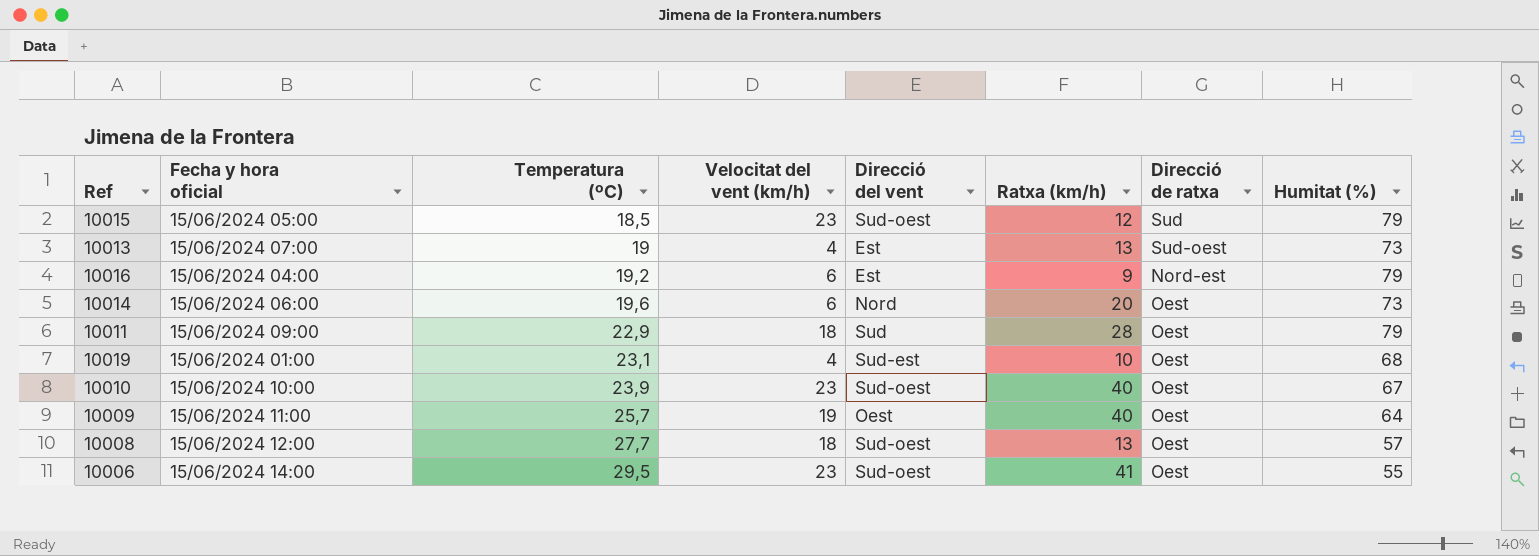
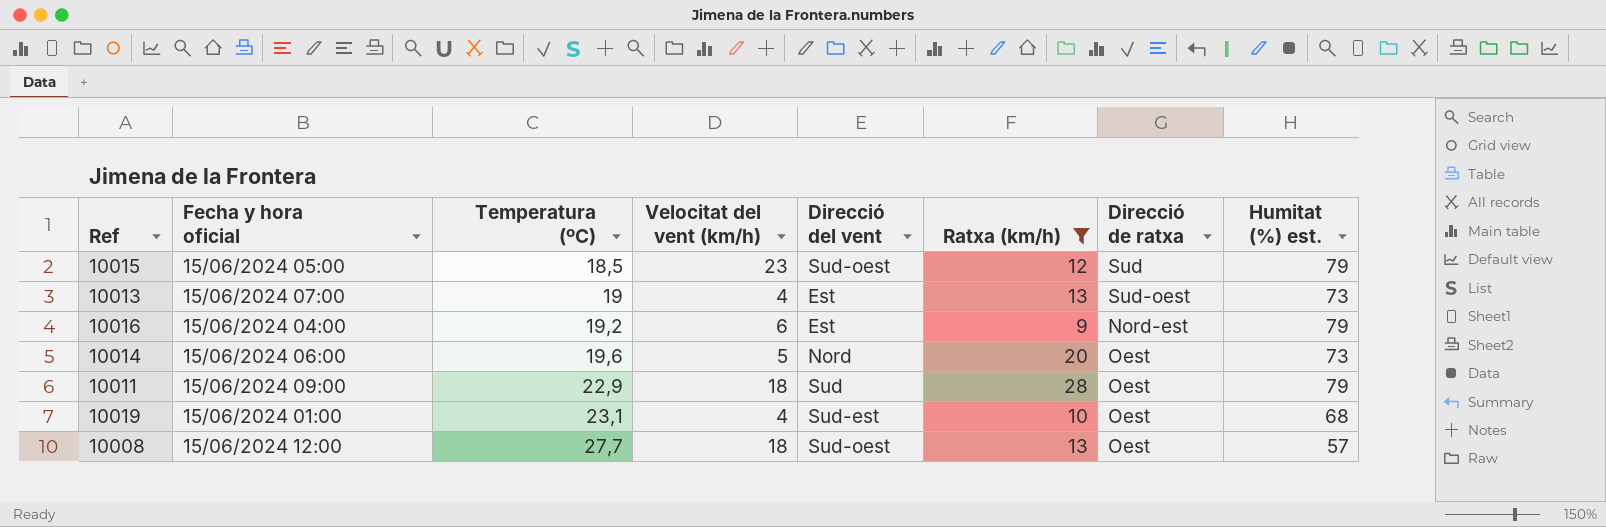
filter: none -> Ratxa (km/h) <= 28
column name: Humitat (%) -> Humitat (%) est.
10014 | Velocitat del vent (km/h): 6 -> 5

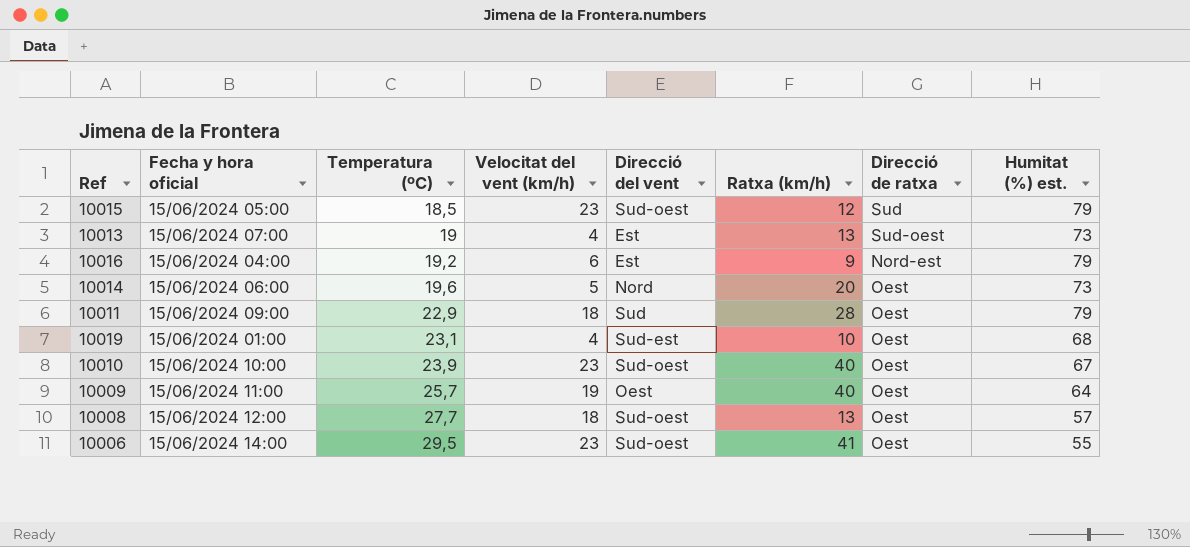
filter: Ratxa (km/h) <= 28 -> none

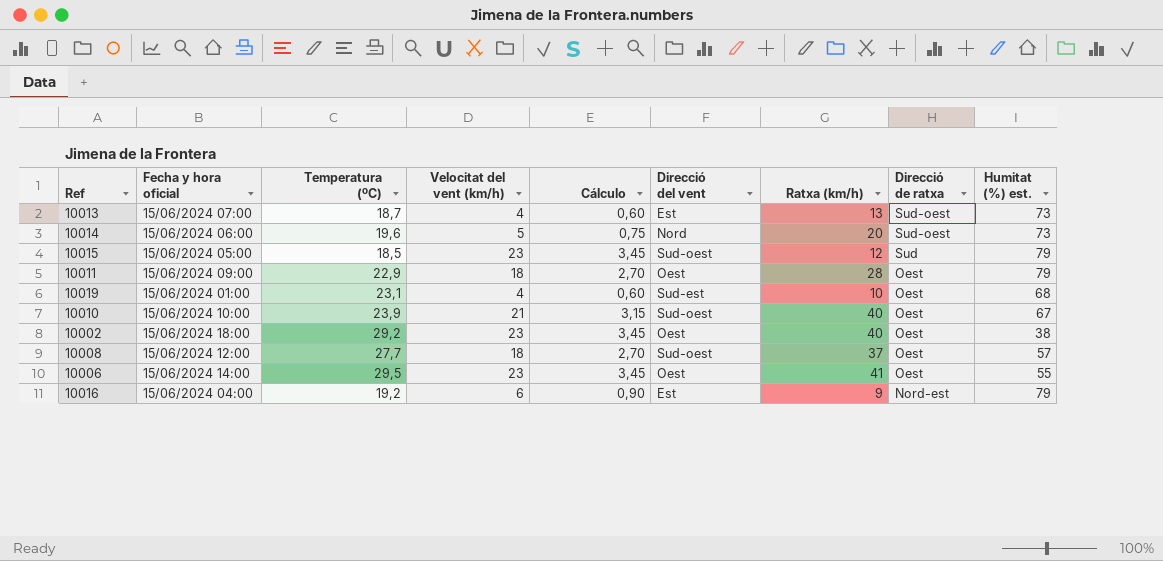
row order: Temperatura (ºC) ascending -> Direcció de ratxa descending
column Cálculo | formula: none -> [Velocitat del vent (km/h)] * 0,15
row 10009: 15/06/2024 11:00 | 25,7 | 19 | Oest | 40 | Oest | 64 -> none
10013 | Temperatura (ºC): 19 -> 18,7
10014 | Direcció de ratxa: Oest -> Sud-oest
10011 | Direcció del vent: Sud -> Oest
10010 | Velocitat del vent (km/h): 23 -> 21
row 10002: none -> 15/06/2024 18:00 | 29,2 | 23 | 3,45 | Oest | 40 | Oest | 38
10008 | Ratxa (km/h): 13 -> 37
10006 | Direcció del vent: Sud-oest -> Oest

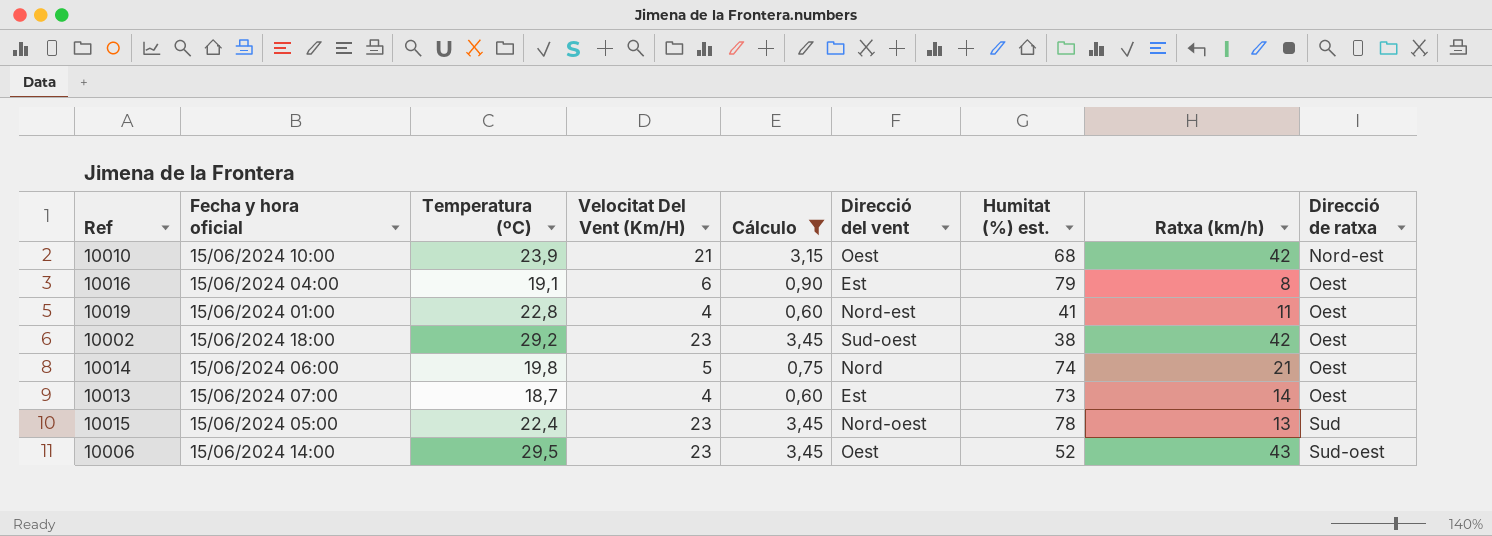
filter: none -> Cálculo != 2,70
row order: Direcció de ratxa descending -> Direcció de ratxa ascending
column name: Velocitat del vent (km/h) -> Velocitat Del Vent (Km/H)
column Humitat (%) est. | position: 9 -> 7
10010 | Direcció del vent: Sud-oest -> Oest
10010 | Humitat (%) est.: 67 -> 68
10010 | Ratxa (km/h): 40 -> 42
10010 | Direcció de ratxa: Oest -> Nord-est
10016 | Temperatura (ºC): 19,2 -> 19,1
10016 | Ratxa (km/h): 9 -> 8
10016 | Direcció de ratxa: Nord-est -> Oest
10019 | Temperatura (ºC): 23,1 -> 22,8
10019 | Direcció del vent: Sud-est -> Nord-est
10019 | Humitat (%) est.: 68 -> 41
10019 | Ratxa (km/h): 10 -> 11
10002 | Direcció del vent: Oest -> Sud-oest
10002 | Ratxa (km/h): 40 -> 42
10014 | Temperatura (ºC): 19,6 -> 19,8
10014 | Humitat (%) est.: 73 -> 74
10014 | Ratxa (km/h): 20 -> 21
10014 | Direcció de ratxa: Sud-oest -> Oest
10013 | Ratxa (km/h): 13 -> 14
10013 | Direcció de ratxa: Sud-oest -> Oest
10015 | Temperatura (ºC): 18,5 -> 22,4
10015 | Direcció del vent: Sud-oest -> Nord-oest
10015 | Humitat (%) est.: 79 -> 78
10015 | Ratxa (km/h): 12 -> 13
10006 | Humitat (%) est.: 55 -> 52
10006 | Ratxa (km/h): 41 -> 43
10006 | Direcció de ratxa: Oest -> Sud-oest

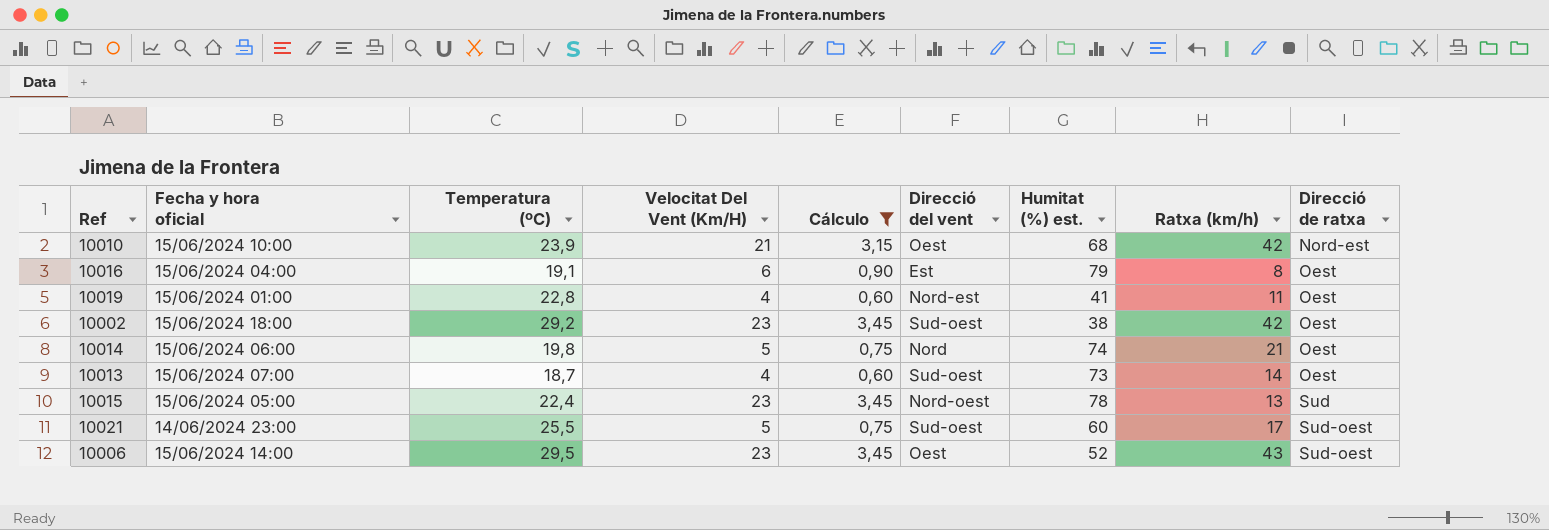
10013 | Direcció del vent: Est -> Sud-oest
row 10021: none -> 14/06/2024 23:00 | 25,5 | 5 | 0,75 | Sud-oest | 60 | 17 | Sud-oest

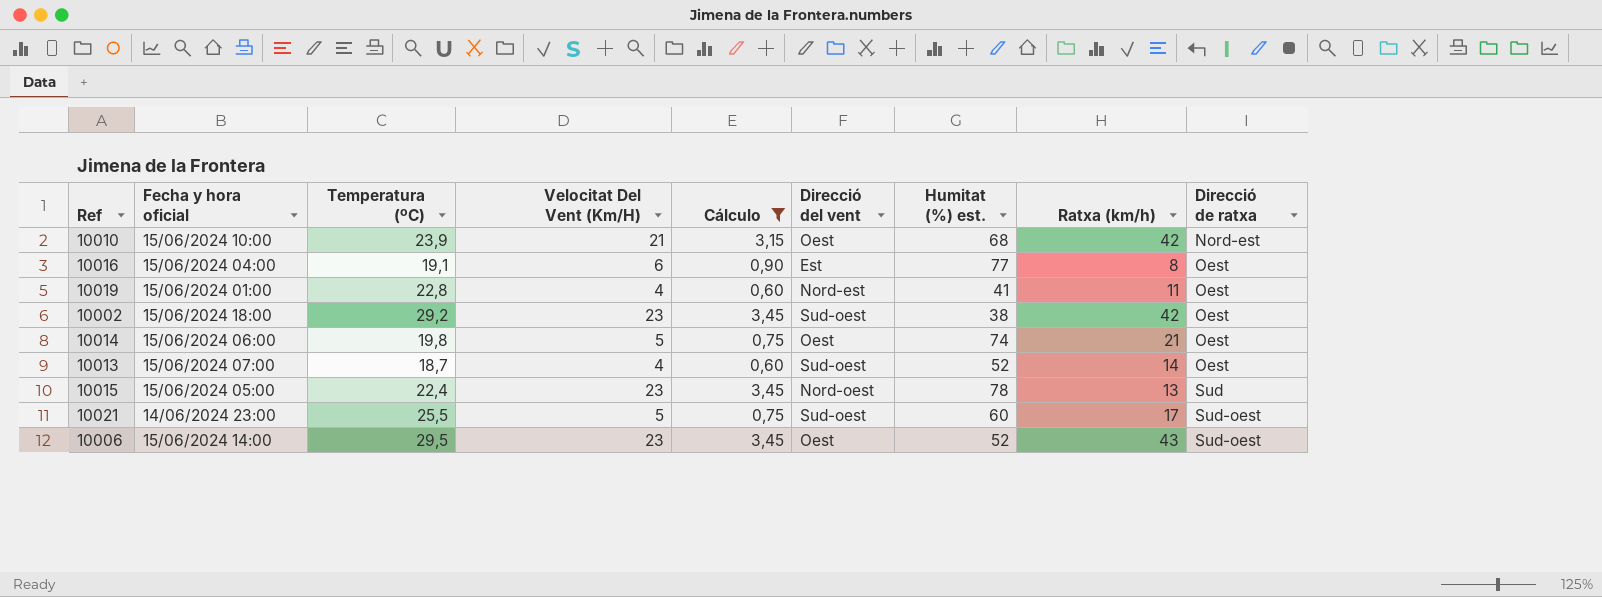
10016 | Humitat (%) est.: 79 -> 77
10014 | Direcció del vent: Nord -> Oest
10013 | Humitat (%) est.: 73 -> 52

